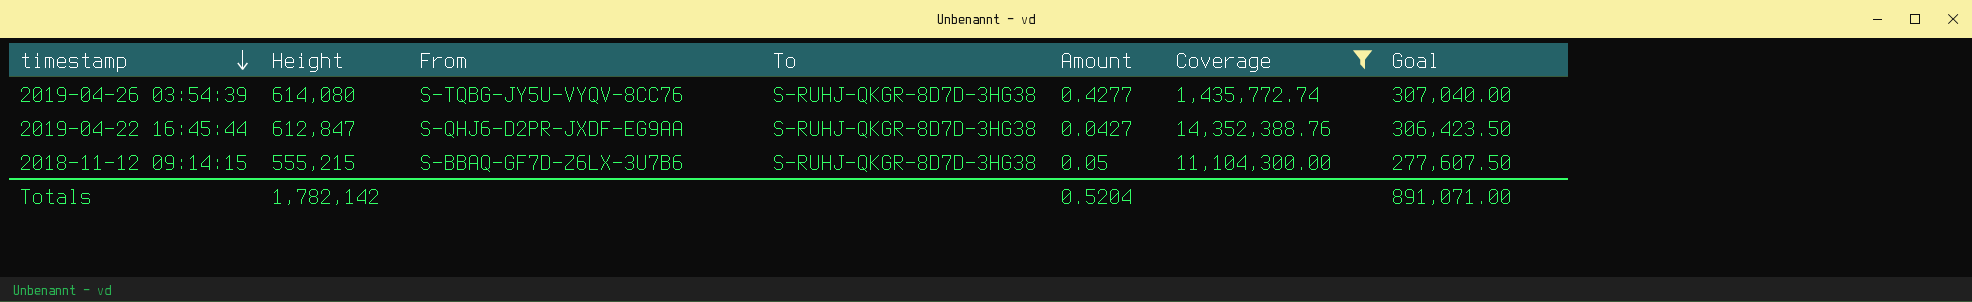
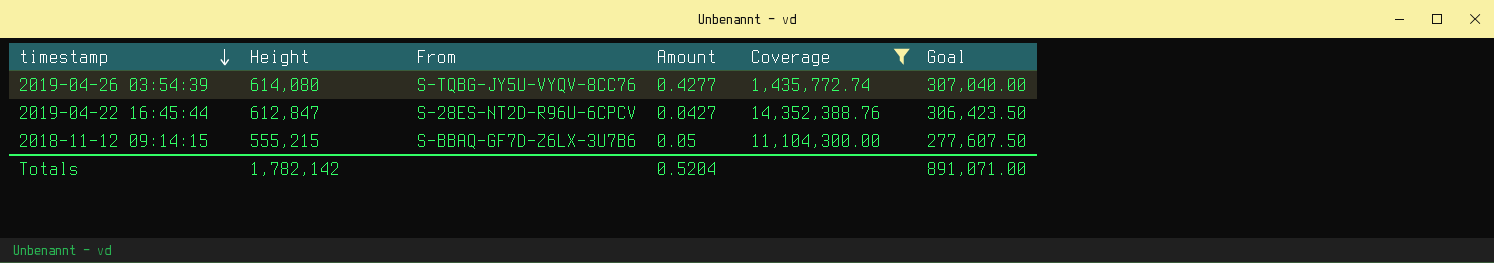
column To | position: 4 -> none
2019-04-22 16:45:44 | From: S-QHJ6-D2PR-JXDF-EG9AA -> S-28ES-NT2D-R96U-6CPCV

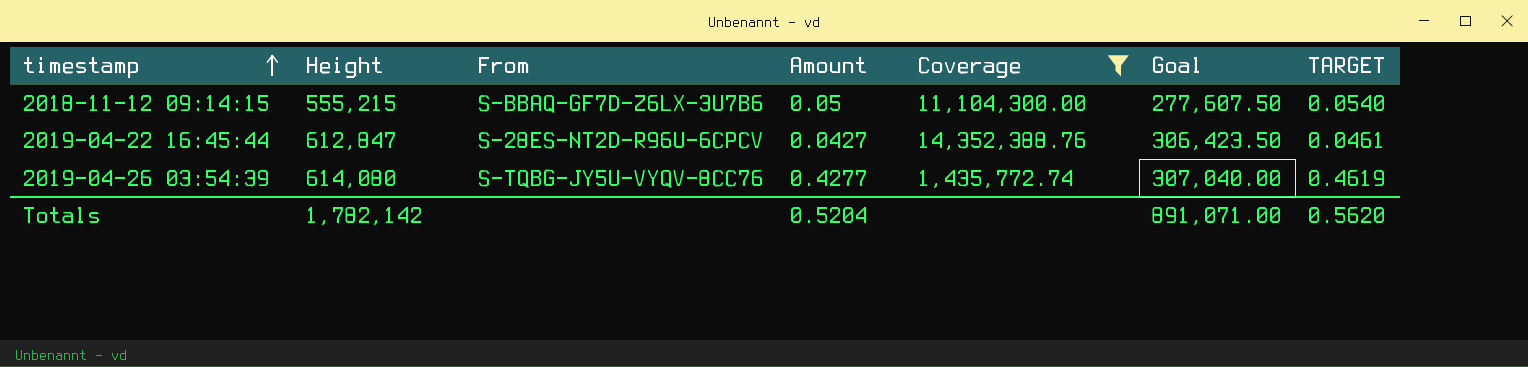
row order: timestamp descending -> timestamp ascending
column TARGET | formula: none -> [Amount] * 1.08

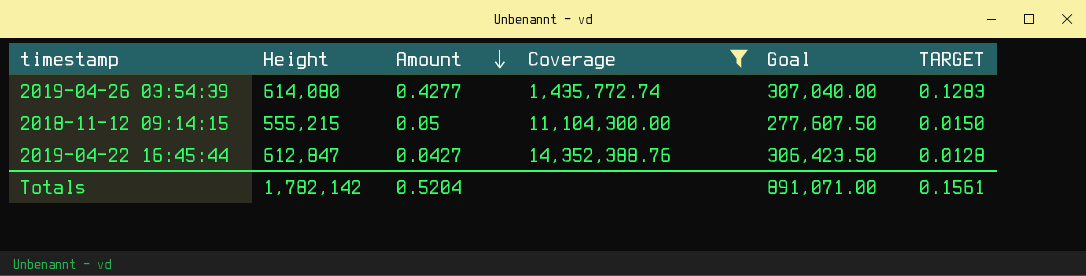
row order: timestamp ascending -> Amount descending
column From | position: 3 -> none
column TARGET | formula: [Amount] * 1.08 -> [Amount] * 0.3
Totals | TARGET: 0.5620 -> 0.1561

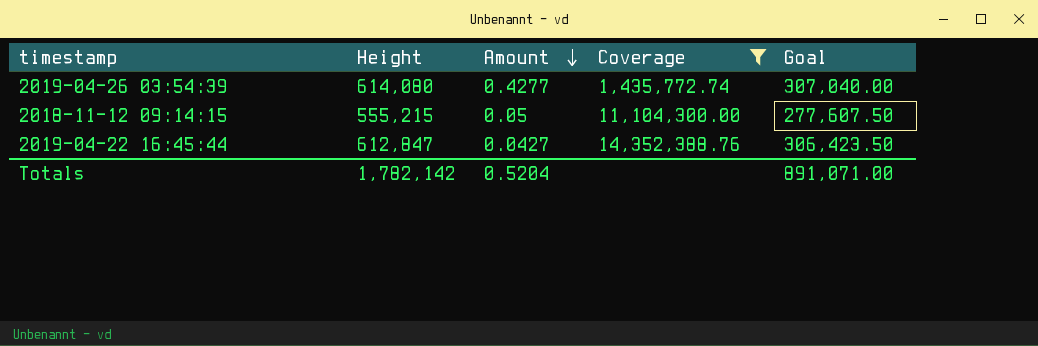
column TARGET | formula: [Amount] * 0.3 -> none

